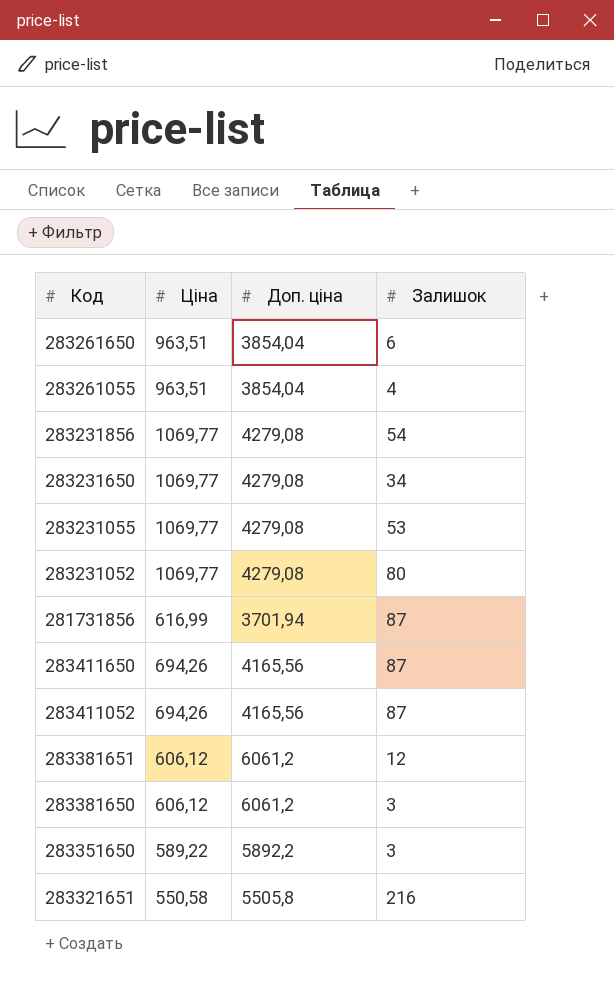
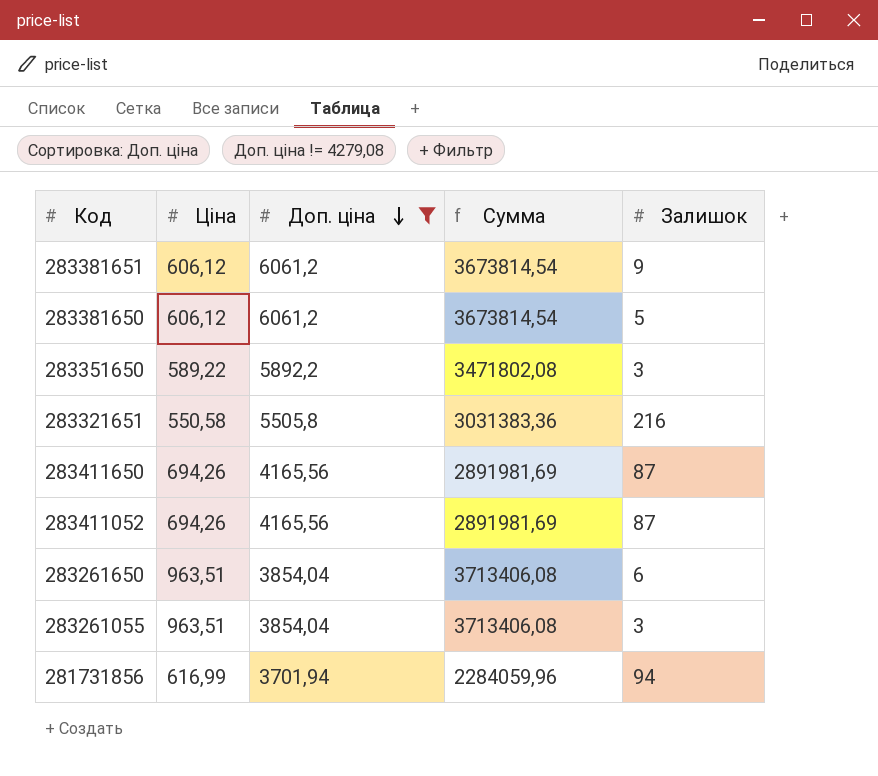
filter: none -> Доп. ціна != 4279,08
row order: none -> Доп. ціна descending
column Сумма | formula: none -> [Ціна] * [Доп. ціна]
283381651 | Залишок: 12 -> 9
283381650 | Залишок: 3 -> 5
283261055 | Залишок: 4 -> 3
281731856 | Залишок: 87 -> 94

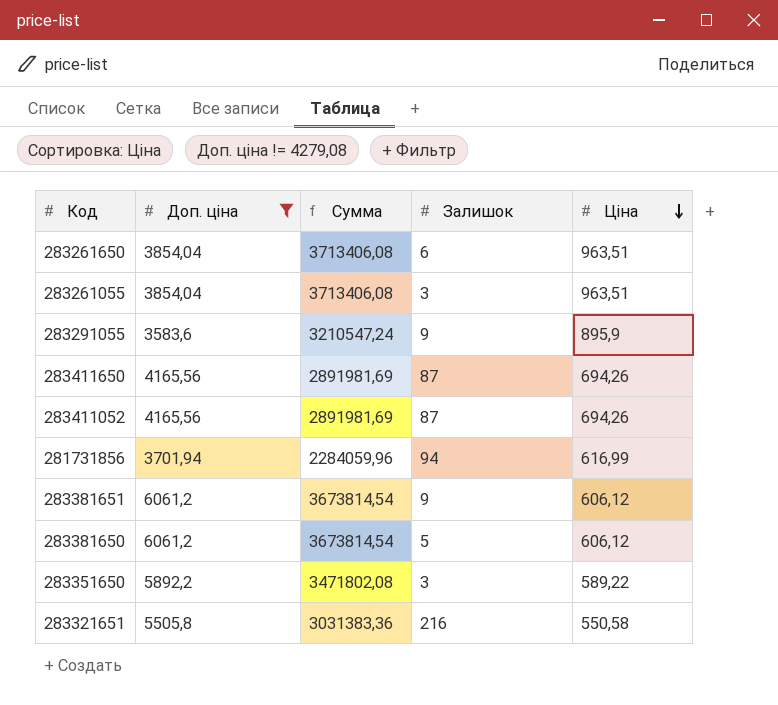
row order: Доп. ціна descending -> Ціна descending
column Ціна | position: 2 -> 5
row 283291055: none -> 3583,6 | 3210547,24 | 9 | 895,9

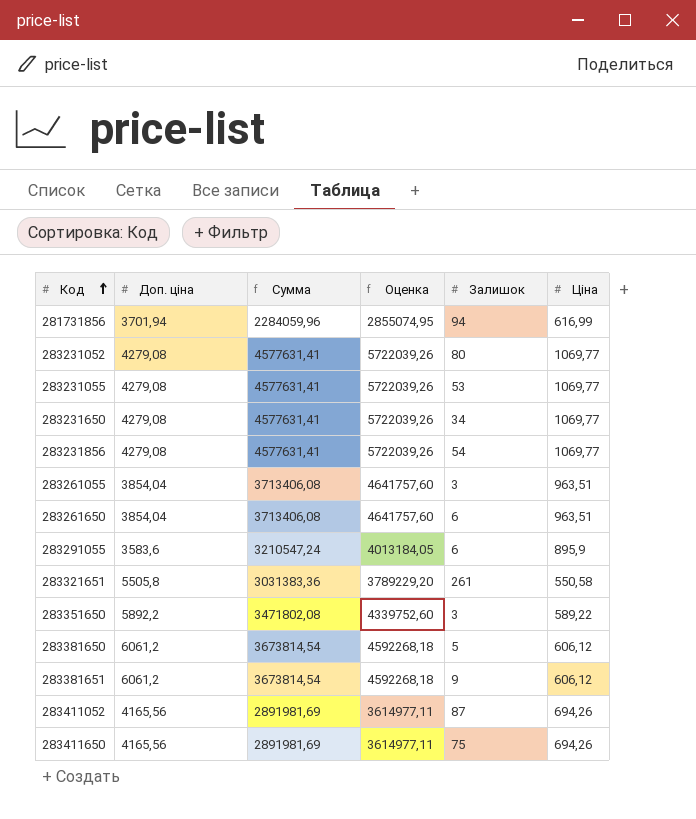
filter: Доп. ціна != 4279,08 -> none
row order: Ціна descending -> Код ascending
column Оценка | formula: none -> [Сумма] * 1,25
283291055 | Залишок: 9 -> 6
283321651 | Залишок: 216 -> 261
283411650 | Залишок: 87 -> 75

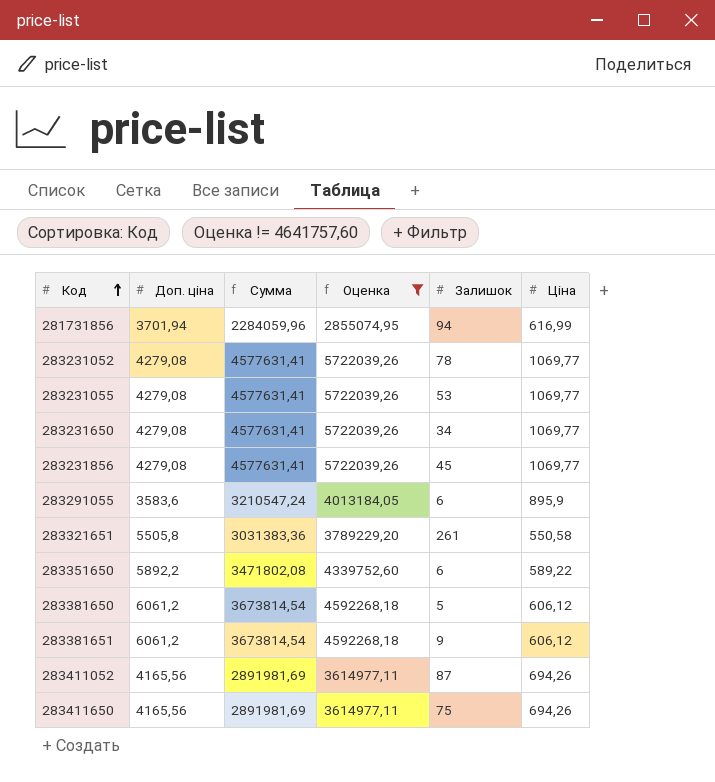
filter: none -> Оценка != 4641757,60
283231052 | Залишок: 80 -> 78
283231856 | Залишок: 54 -> 45
283351650 | Залишок: 3 -> 6

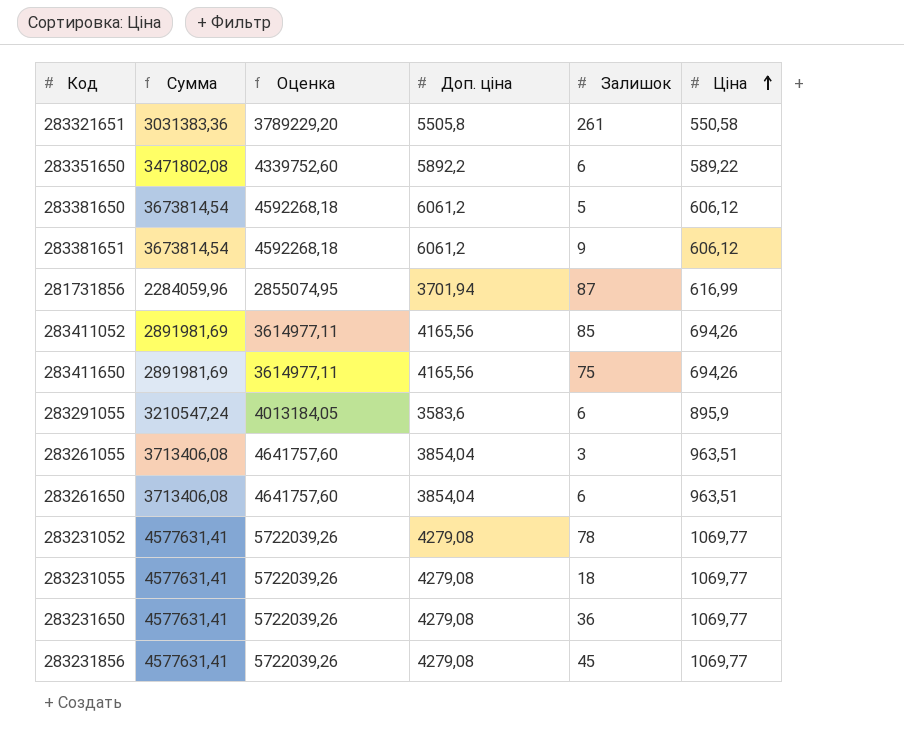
filter: Оценка != 4641757,60 -> none
row order: Код ascending -> Ціна ascending
column Доп. ціна | position: 2 -> 4
281731856 | Залишок: 94 -> 87
283411052 | Залишок: 87 -> 85
283231055 | Залишок: 53 -> 18
283231650 | Залишок: 34 -> 36

